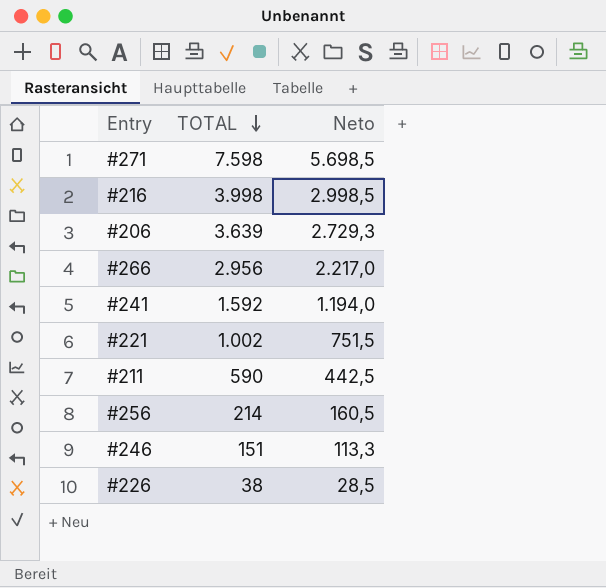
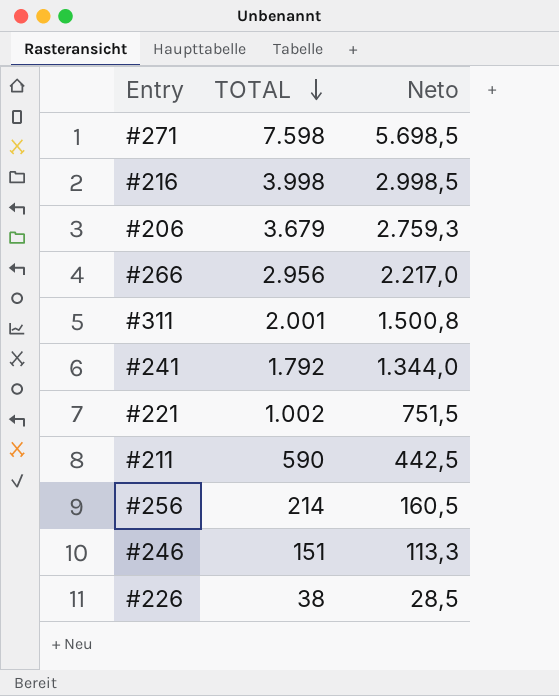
#206 | TOTAL: 3.639 -> 3.679
#206 | Neto: 2.729,3 -> 2.759,3
row #311: none -> 2.001 | 1.500,8
#241 | TOTAL: 1.592 -> 1.792
#241 | Neto: 1.194,0 -> 1.344,0

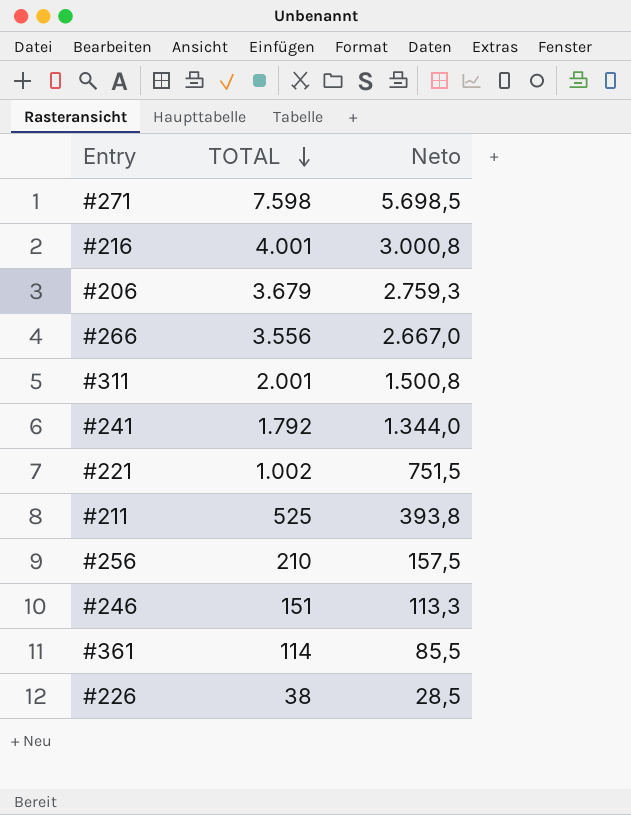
#216 | TOTAL: 3.998 -> 4.001
#216 | Neto: 2.998,5 -> 3.000,8
#266 | TOTAL: 2.956 -> 3.556
#266 | Neto: 2.217,0 -> 2.667,0
#211 | TOTAL: 590 -> 525
#211 | Neto: 442,5 -> 393,8
#256 | TOTAL: 214 -> 210
#256 | Neto: 160,5 -> 157,5
row #361: none -> 114 | 85,5

